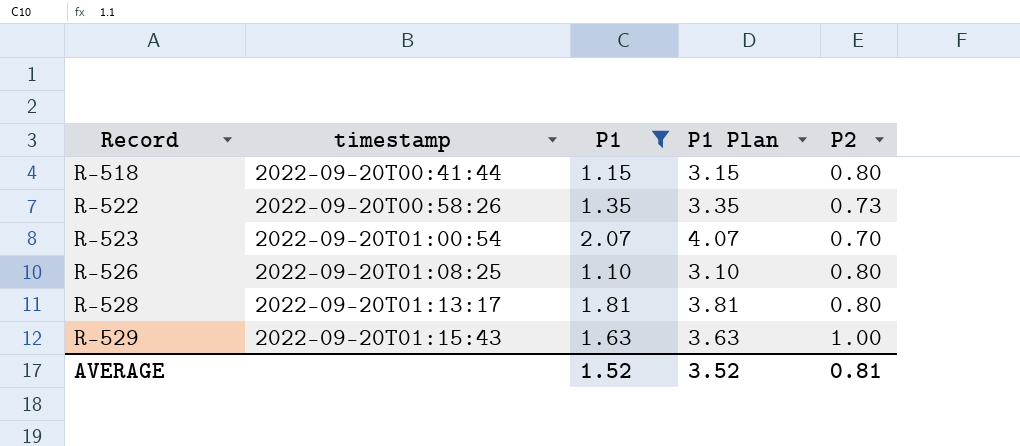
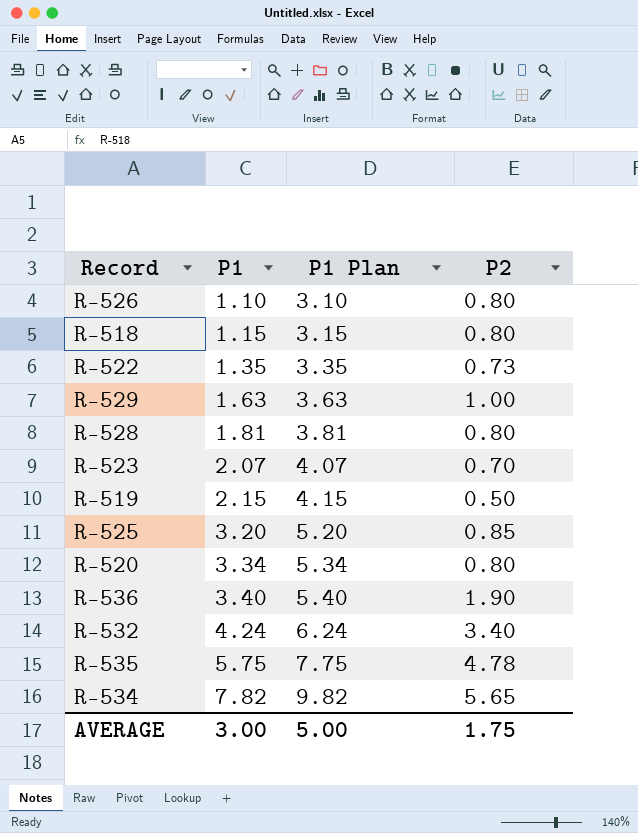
filter: P1 <= 2.07 -> none
row order: Record ascending -> P1 ascending
column timestamp | position: 2 -> none
AVERAGE | P1: 1.52 -> 3.00
AVERAGE | P1 Plan: 3.52 -> 5.00
AVERAGE | P2: 0.81 -> 1.75

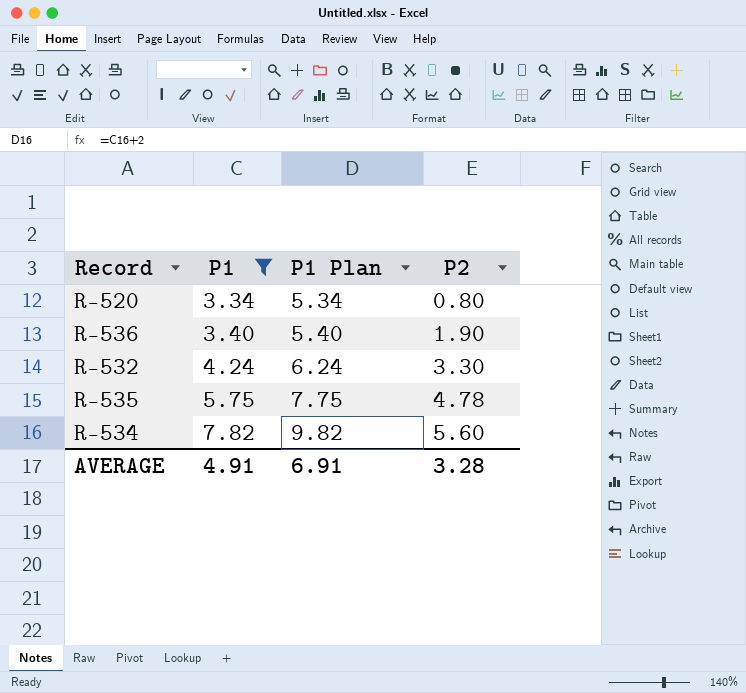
filter: none -> P1 >= 3.34
R-532 | P2: 3.40 -> 3.30
R-534 | P2: 5.65 -> 5.60
AVERAGE | P1: 3.00 -> 4.91
AVERAGE | P1 Plan: 5.00 -> 6.91
AVERAGE | P2: 1.75 -> 3.28

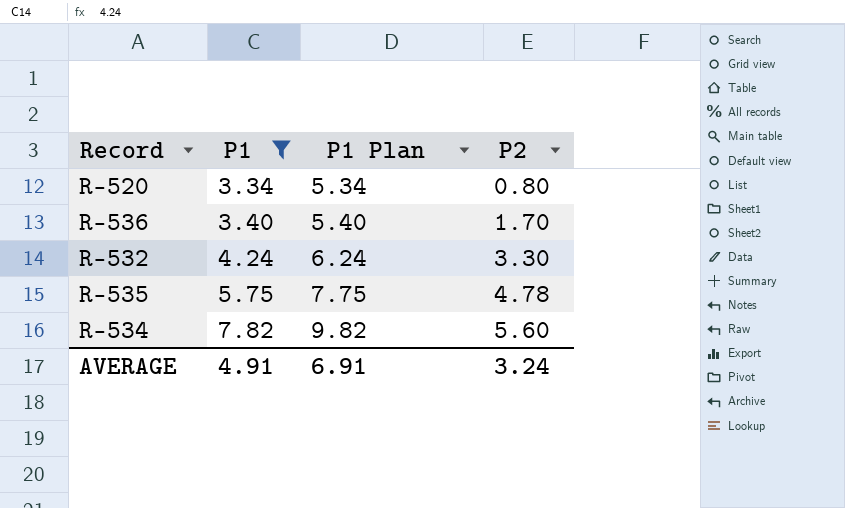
R-536 | P2: 1.90 -> 1.70
AVERAGE | P2: 3.28 -> 3.24

